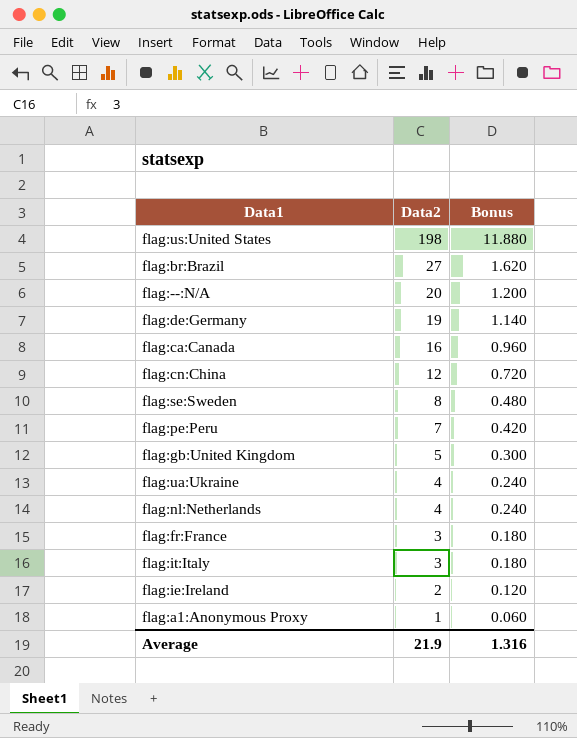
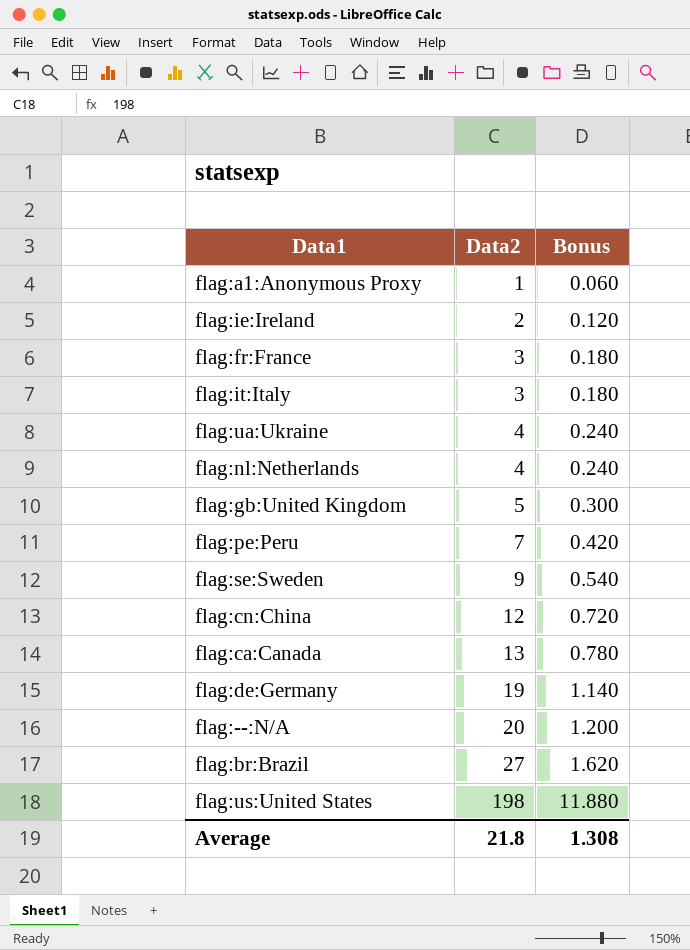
row order: Data2 descending -> Data2 ascending
flag:se:Sweden | Data2: 8 -> 9
flag:se:Sweden | Bonus: 0.480 -> 0.540
flag:ca:Canada | Data2: 16 -> 13
flag:ca:Canada | Bonus: 0.960 -> 0.780
Average | Data2: 21.9 -> 21.8
Average | Bonus: 1.316 -> 1.308

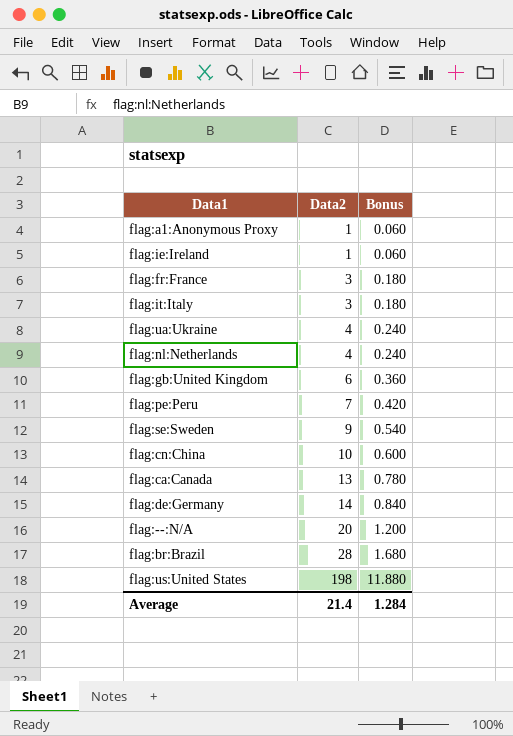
flag:ie:Ireland | Data2: 2 -> 1
flag:ie:Ireland | Bonus: 0.120 -> 0.060
flag:gb:United Kingdom | Data2: 5 -> 6
flag:gb:United Kingdom | Bonus: 0.300 -> 0.360
flag:cn:China | Data2: 12 -> 10
flag:cn:China | Bonus: 0.720 -> 0.600
flag:de:Germany | Data2: 19 -> 14
flag:de:Germany | Bonus: 1.140 -> 0.840
flag:br:Brazil | Data2: 27 -> 28
flag:br:Brazil | Bonus: 1.620 -> 1.680
Average | Data2: 21.8 -> 21.4
Average | Bonus: 1.308 -> 1.284

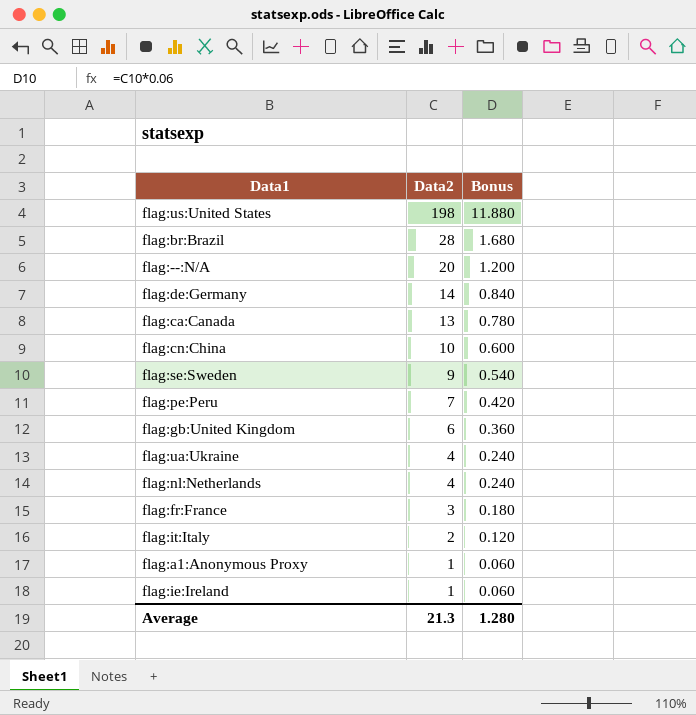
row order: Data2 ascending -> Data2 descending
flag:it:Italy | Data2: 3 -> 2
flag:it:Italy | Bonus: 0.180 -> 0.120
Average | Data2: 21.4 -> 21.3
Average | Bonus: 1.284 -> 1.280

